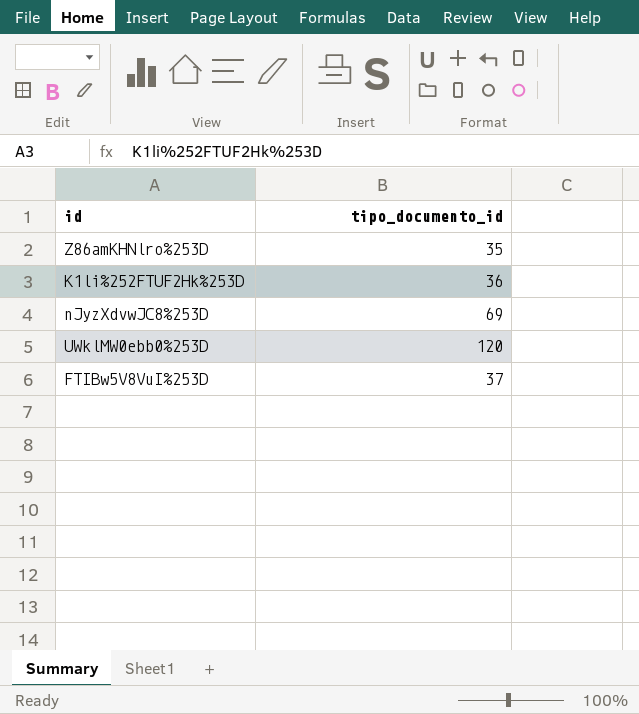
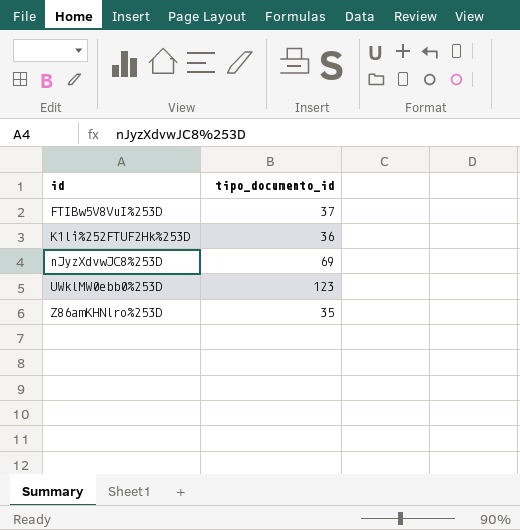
row order: none -> id ascending
UWklMW0ebb0%253D | tipo_documento_id: 120 -> 123

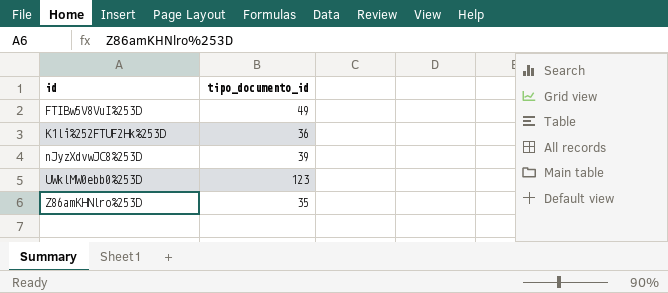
FTIBw5V8VuI%253D | tipo_documento_id: 37 -> 49
nJyzXdvwJC8%253D | tipo_documento_id: 69 -> 39

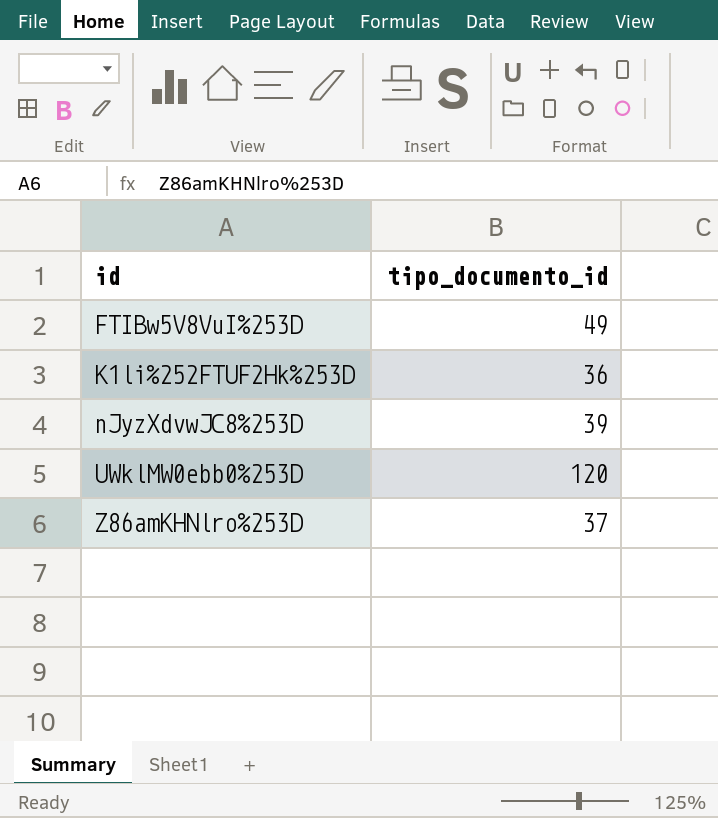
UWklMW0ebb0%253D | tipo_documento_id: 123 -> 120
Z86amKHNlro%253D | tipo_documento_id: 35 -> 37

